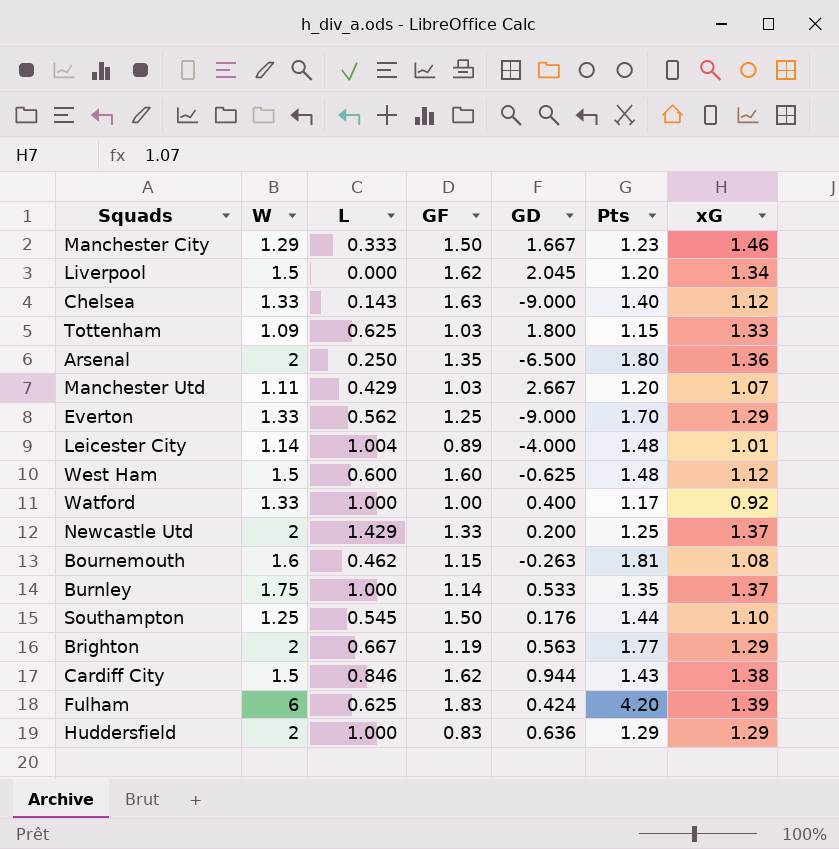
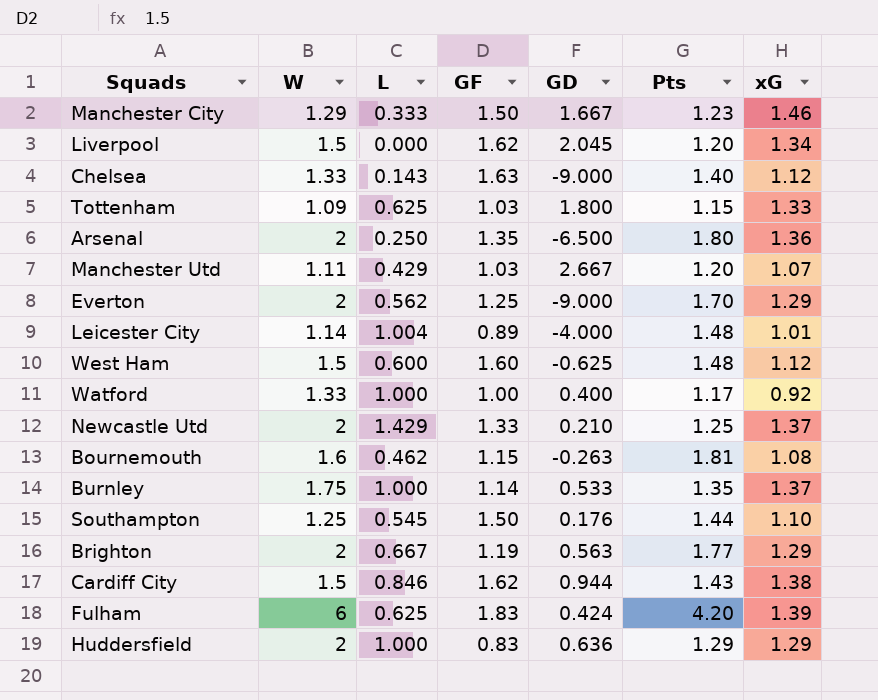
Everton | W: 1.33 -> 2
Newcastle Utd | GD: 0.200 -> 0.210

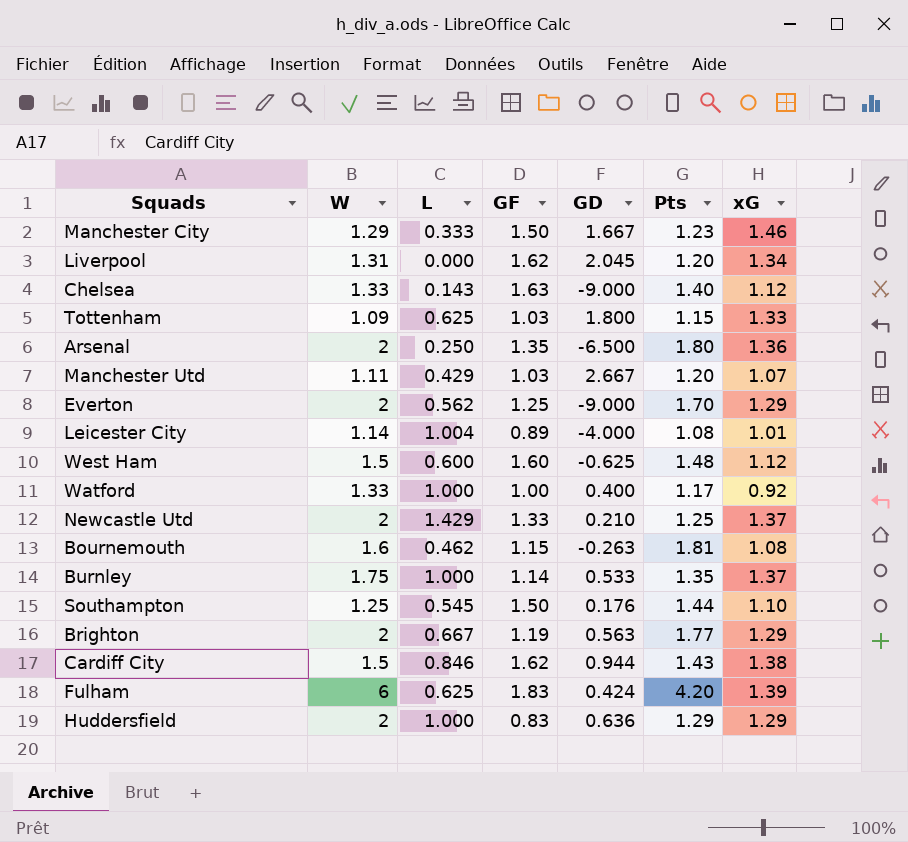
Liverpool | W: 1.5 -> 1.31
Leicester City | Pts: 1.48 -> 1.08

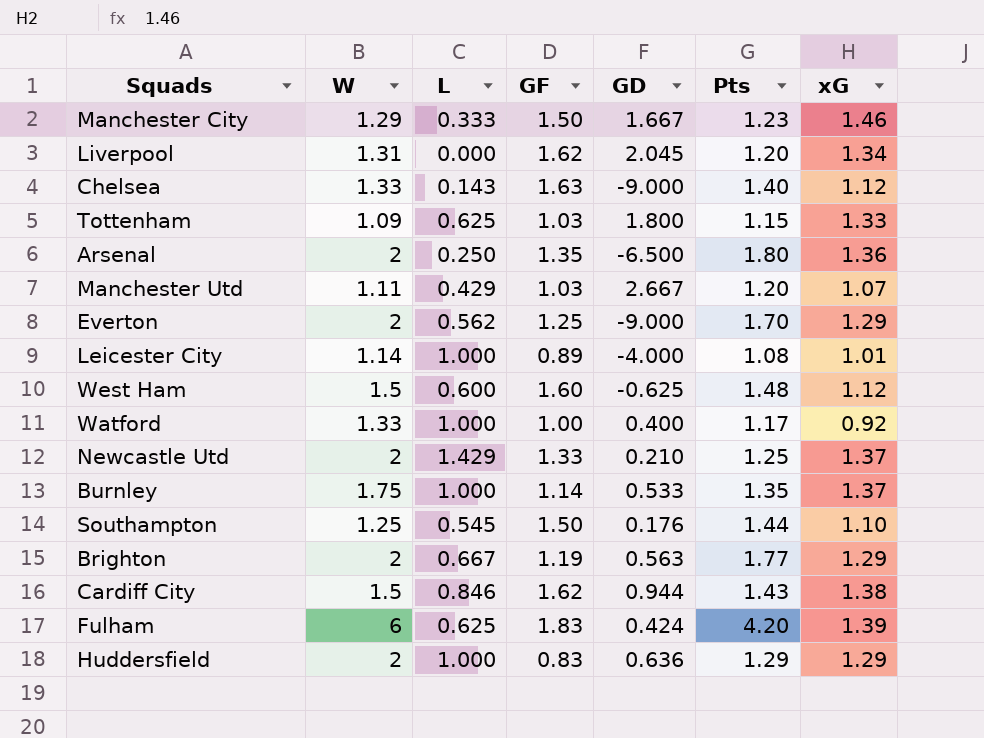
row Bournemouth: 1.6 | 0.462 | 1.15 | -0.263 | 1.81 | 1.08 -> none
Leicester City | L: 1.004 -> 1.000

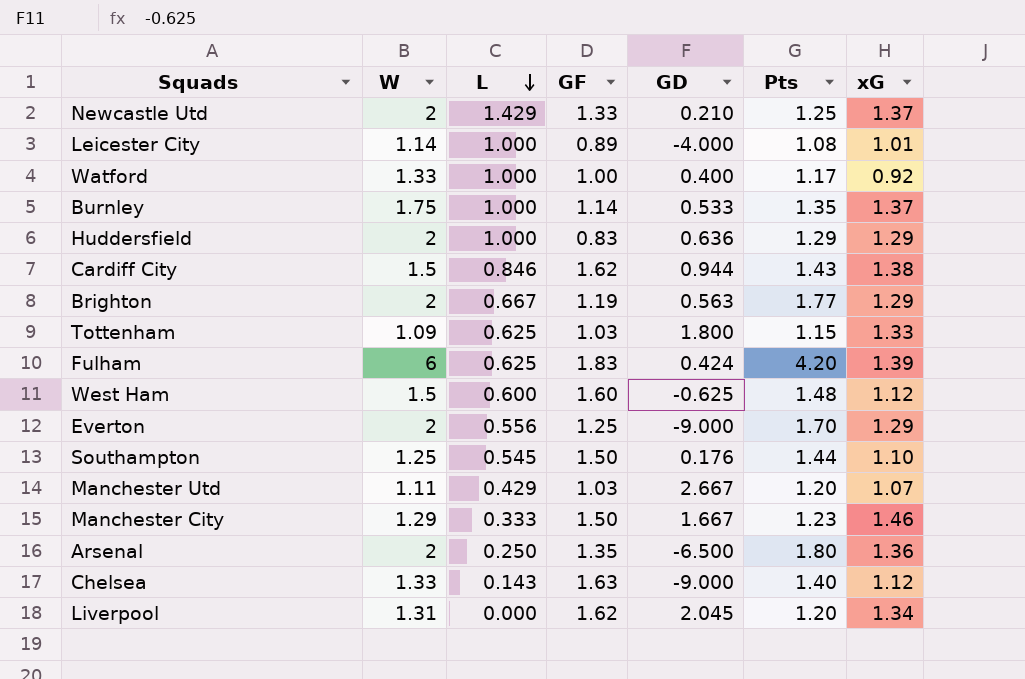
row order: none -> L descending
Everton | L: 0.562 -> 0.556

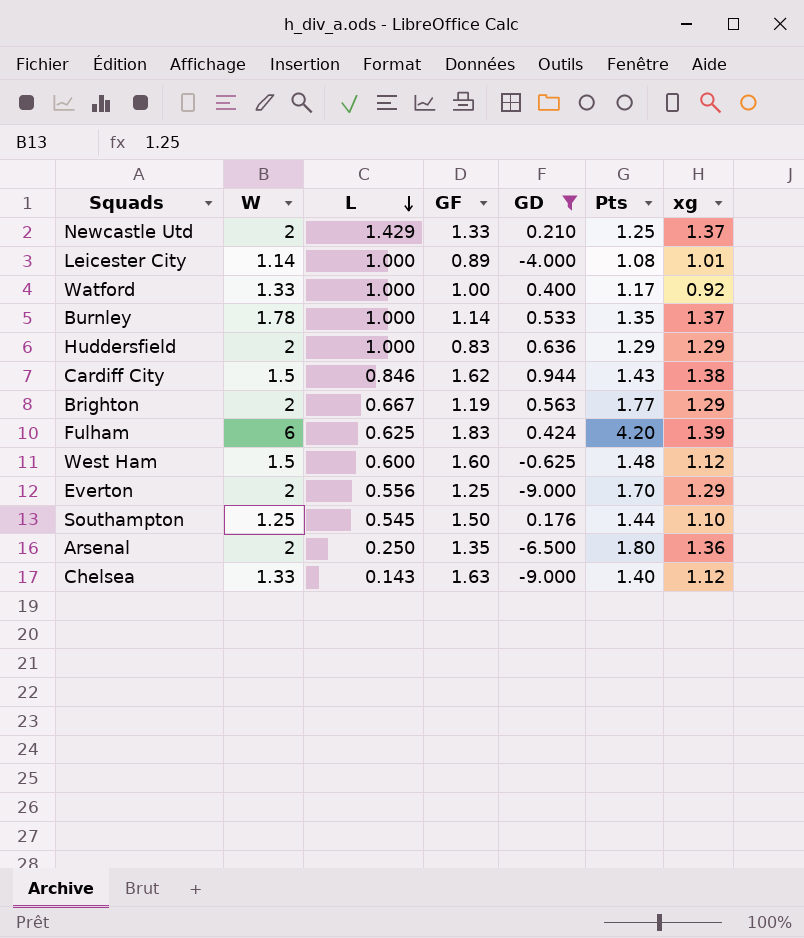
filter: none -> GD <= 0.944
column name: xG -> xg
Burnley | W: 1.75 -> 1.78

